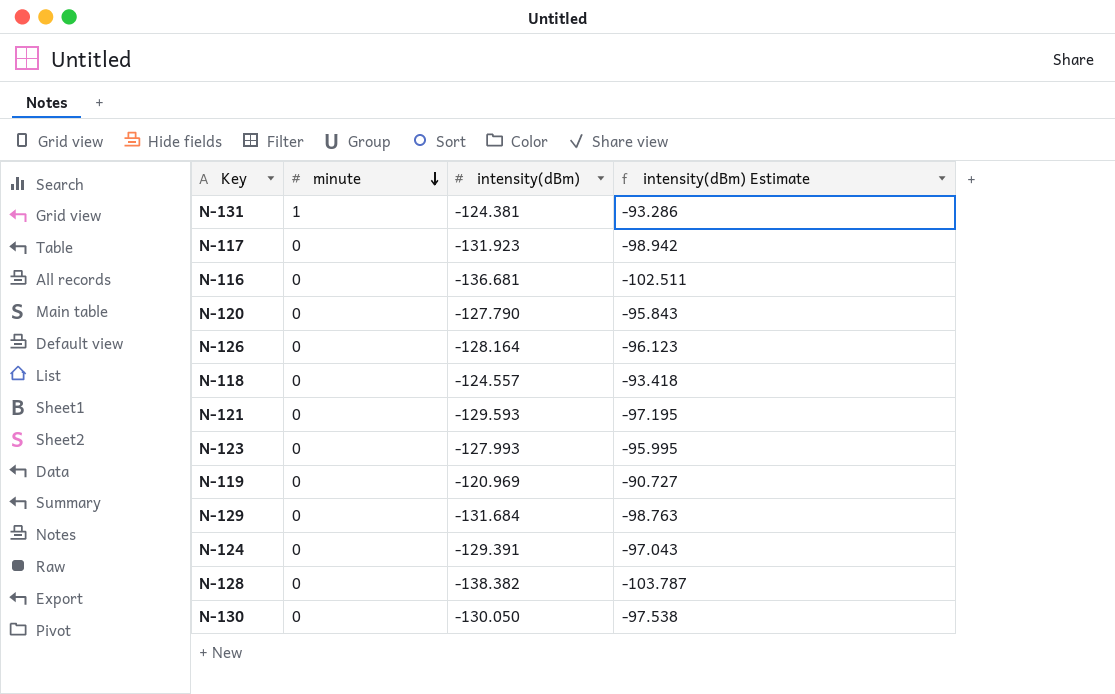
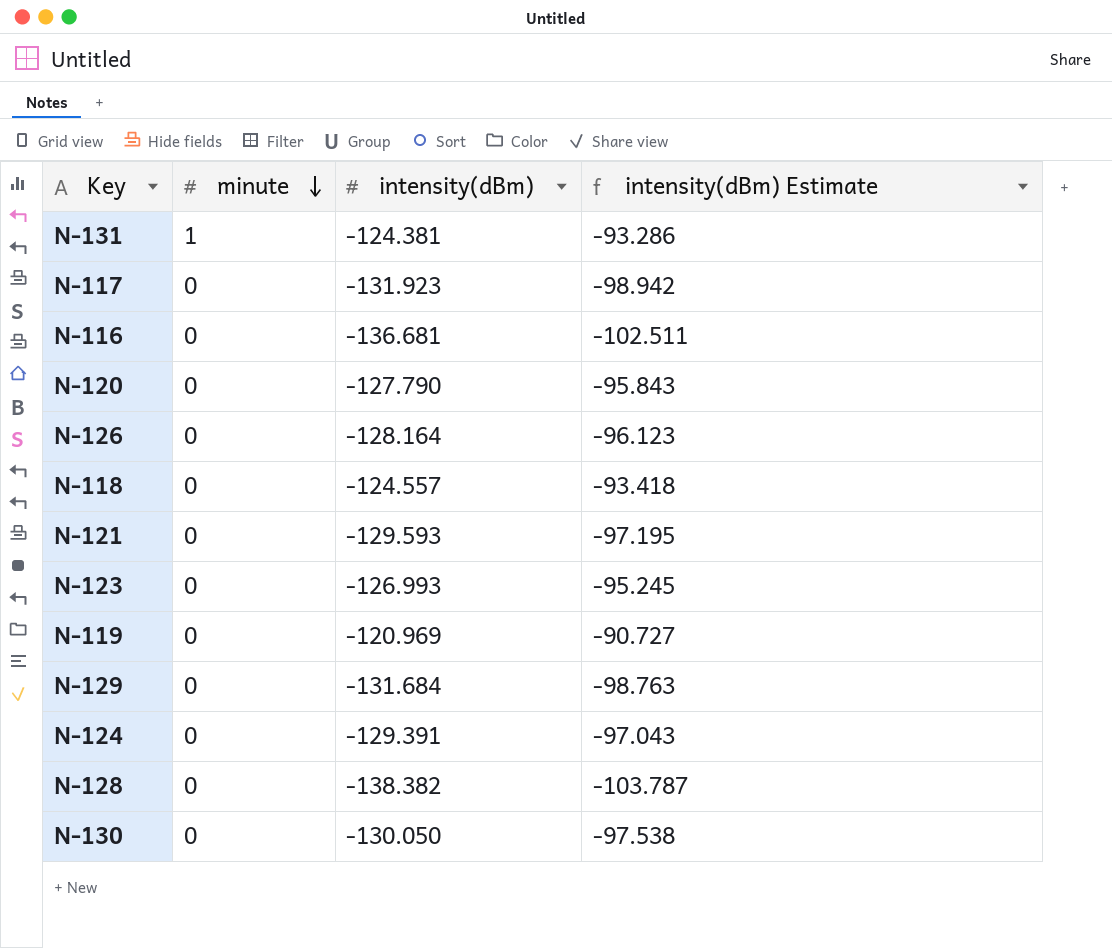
N-123 | intensity(dBm): -127.993 -> -126.993
N-123 | intensity(dBm) Estimate: -95.995 -> -95.245

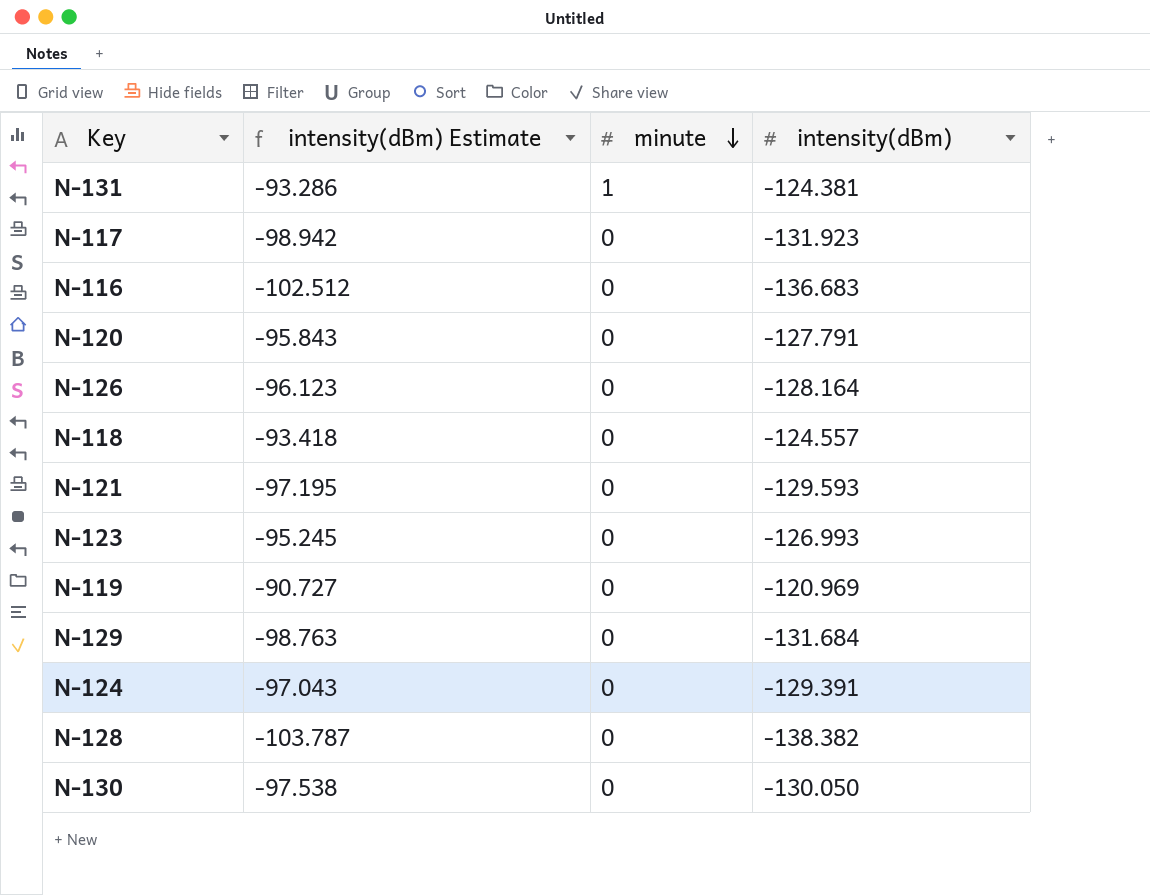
column intensity(dBm) Estimate | position: 4 -> 2
N-116 | intensity(dBm) Estimate: -102.511 -> -102.512
N-116 | intensity(dBm): -136.681 -> -136.683
N-120 | intensity(dBm): -127.790 -> -127.791

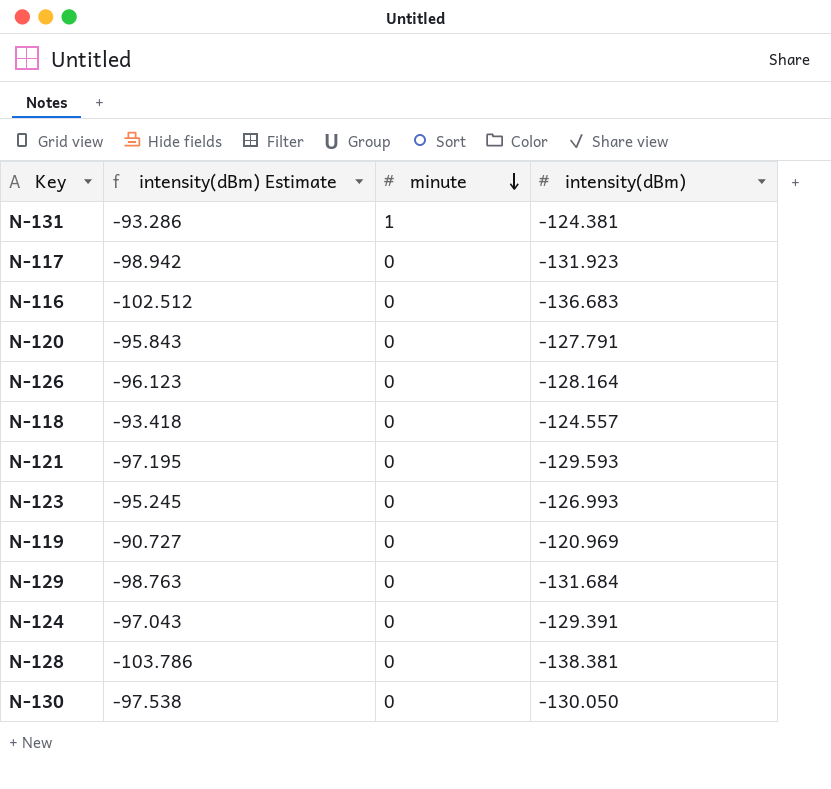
N-128 | intensity(dBm) Estimate: -103.787 -> -103.786
N-128 | intensity(dBm): -138.382 -> -138.381

